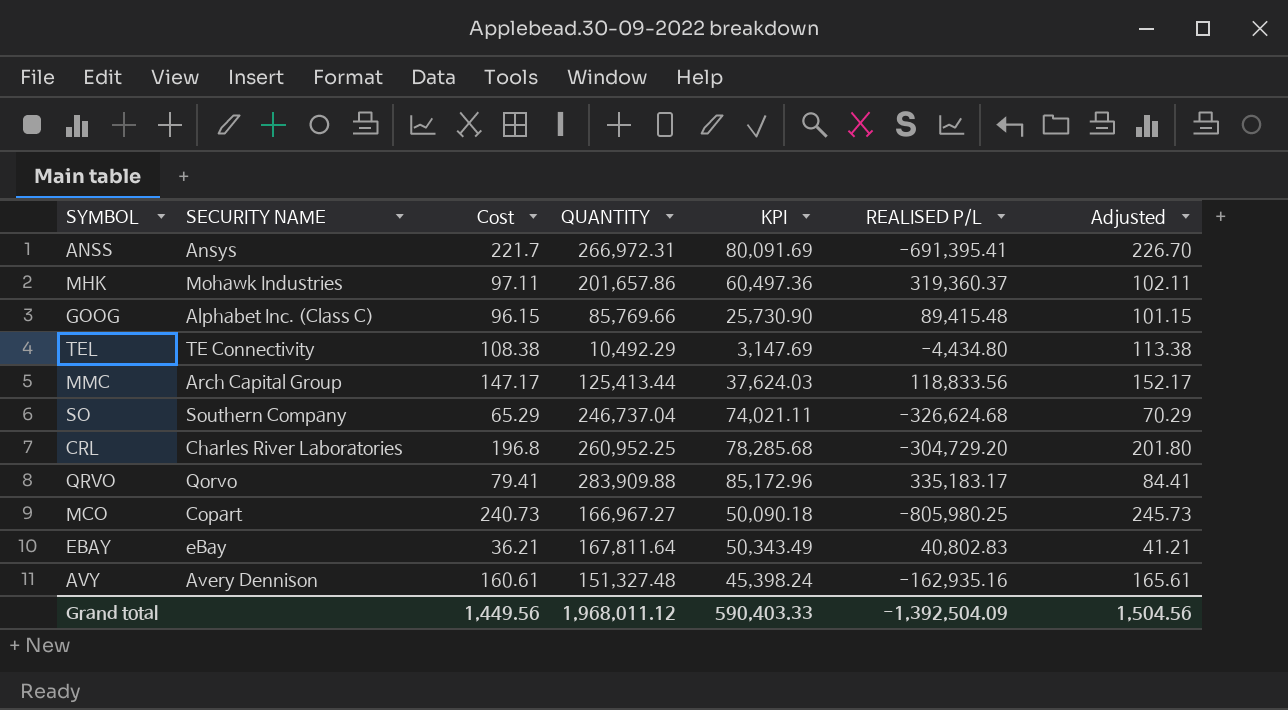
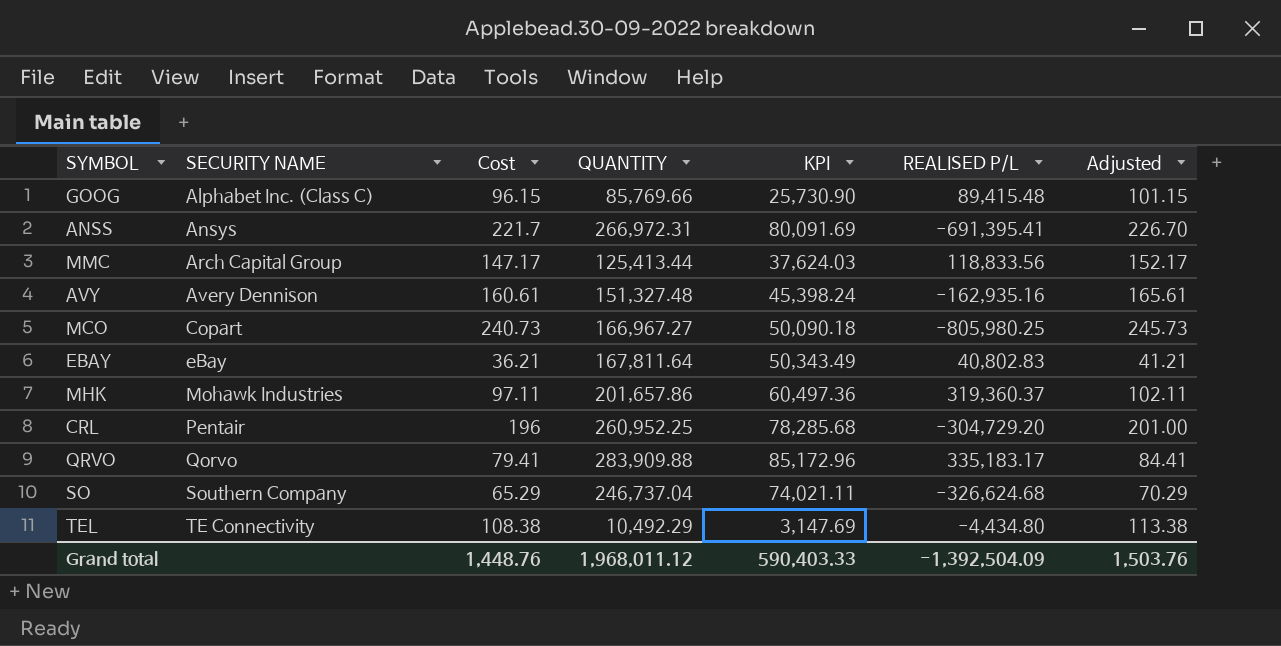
row order: none -> SECURITY NAME ascending
CRL | SECURITY NAME: Charles River Laboratories -> Pentair
CRL | Cost: 196.8 -> 196
CRL | Adjusted: 201.80 -> 201.00
Grand total | Cost: 1,449.56 -> 1,448.76
Grand total | Adjusted: 1,504.56 -> 1,503.76

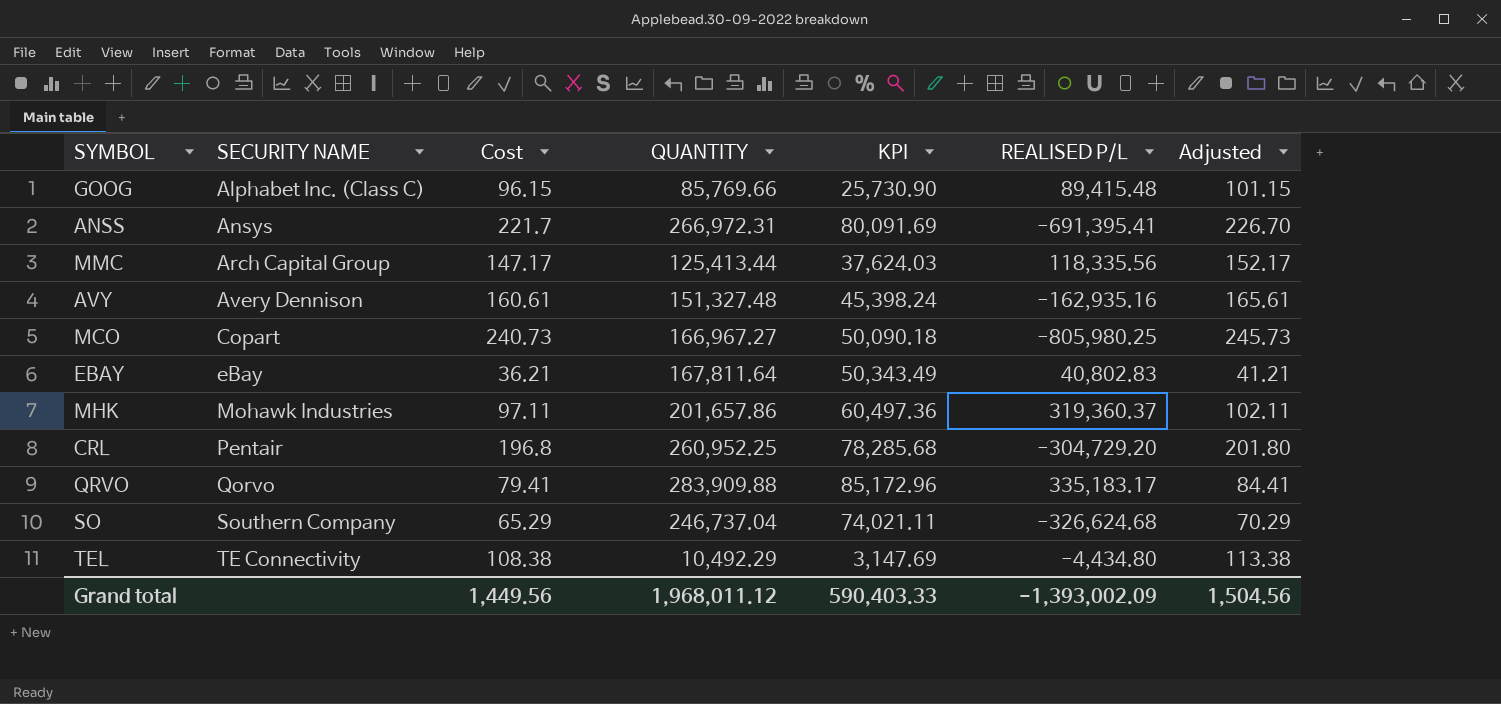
MMC | REALISED P/L: 118,833.56 -> 118,335.56
CRL | Cost: 196 -> 196.8
CRL | Adjusted: 201.00 -> 201.80
Grand total | Cost: 1,448.76 -> 1,449.56
Grand total | REALISED P/L: -1,392,504.09 -> -1,393,002.09
Grand total | Adjusted: 1,503.76 -> 1,504.56

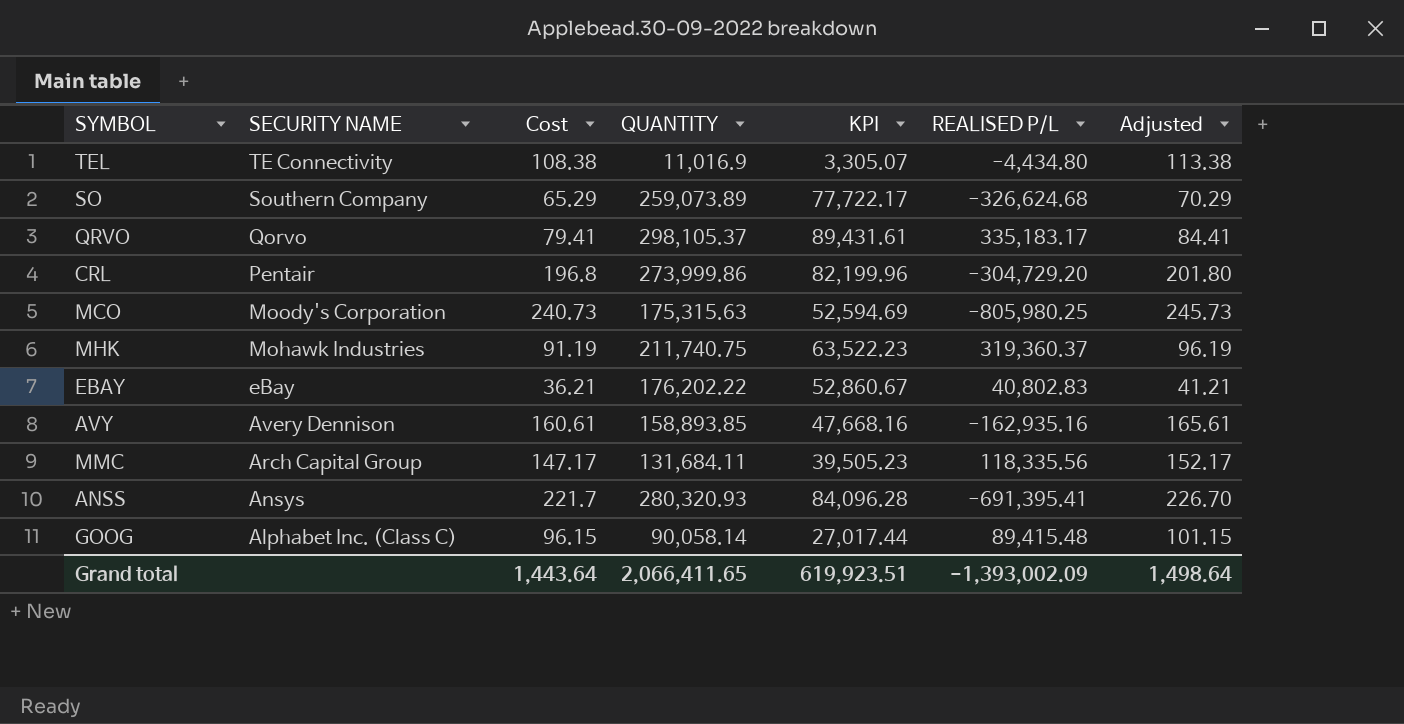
row order: SECURITY NAME ascending -> SECURITY NAME descending
TEL | QUANTITY: 10,492.29 -> 11,016.9
TEL | KPI: 3,147.69 -> 3,305.07
SO | QUANTITY: 246,737.04 -> 259,073.89
SO | KPI: 74,021.11 -> 77,722.17
QRVO | QUANTITY: 283,909.88 -> 298,105.37
QRVO | KPI: 85,172.96 -> 89,431.61
CRL | QUANTITY: 260,952.25 -> 273,999.86
CRL | KPI: 78,285.68 -> 82,199.96
MCO | SECURITY NAME: Copart -> Moody's Corporation
MCO | QUANTITY: 166,967.27 -> 175,315.63
MCO | KPI: 50,090.18 -> 52,594.69
MHK | Cost: 97.11 -> 91.19
MHK | QUANTITY: 201,657.86 -> 211,740.75
MHK | KPI: 60,497.36 -> 63,522.23
MHK | Adjusted: 102.11 -> 96.19
EBAY | QUANTITY: 167,811.64 -> 176,202.22
EBAY | KPI: 50,343.49 -> 52,860.67
AVY | QUANTITY: 151,327.48 -> 158,893.85
AVY | KPI: 45,398.24 -> 47,668.16
MMC | QUANTITY: 125,413.44 -> 131,684.11
MMC | KPI: 37,624.03 -> 39,505.23
ANSS | QUANTITY: 266,972.31 -> 280,320.93
ANSS | KPI: 80,091.69 -> 84,096.28
GOOG | QUANTITY: 85,769.66 -> 90,058.14
GOOG | KPI: 25,730.90 -> 27,017.44
Grand total | Cost: 1,449.56 -> 1,443.64
Grand total | QUANTITY: 1,968,011.12 -> 2,066,411.65
Grand total | KPI: 590,403.33 -> 619,923.51
Grand total | Adjusted: 1,504.56 -> 1,498.64

